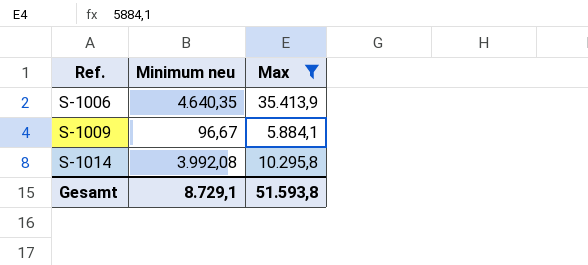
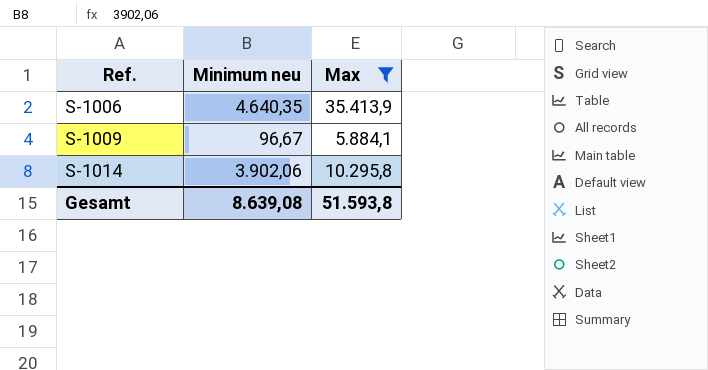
S-1014 | Minimum neu: 3.992,08 -> 3.902,06
Gesamt | Minimum neu: 8.729,1 -> 8.639,08

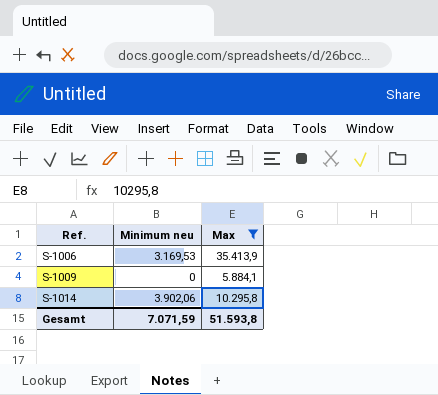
S-1006 | Minimum neu: 4.640,35 -> 3.169,53
S-1009 | Minimum neu: 96,67 -> 0
Gesamt | Minimum neu: 8.639,08 -> 7.071,59

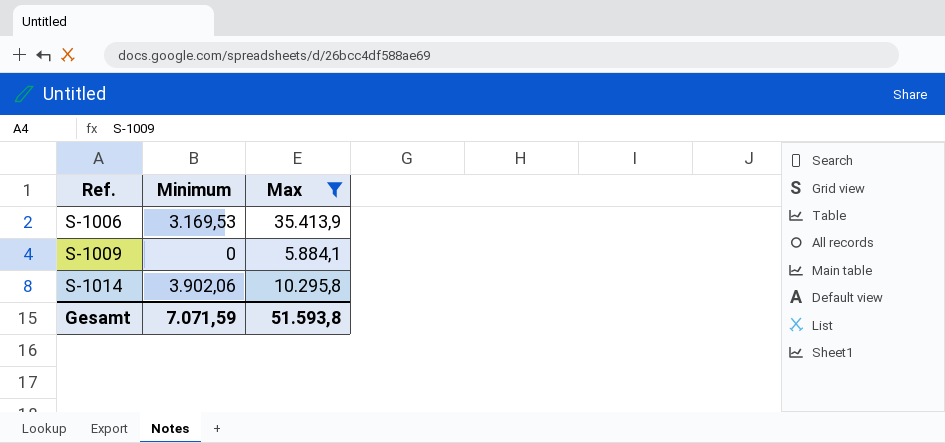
column name: Minimum neu -> Minimum

